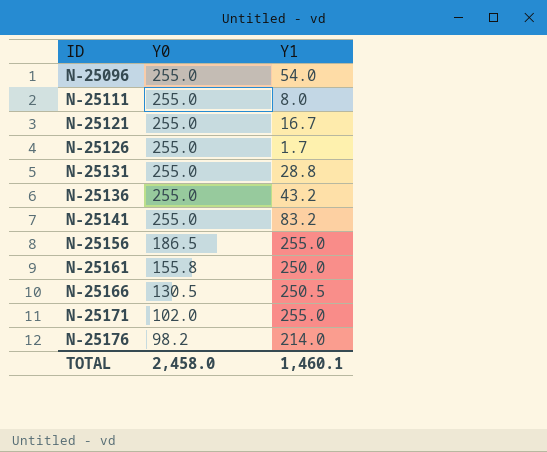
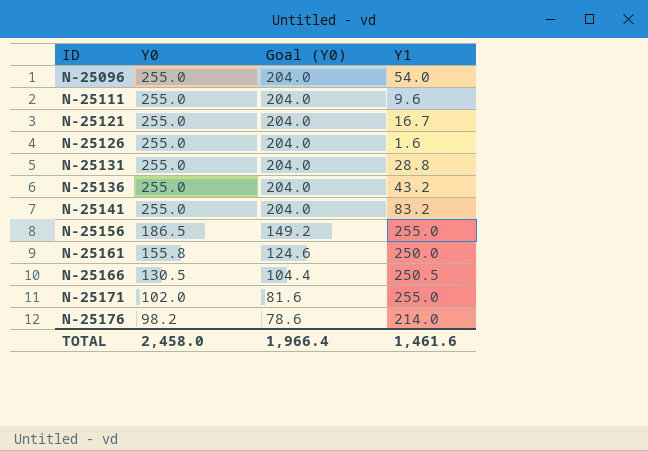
column Goal (Y0) | formula: none -> [Y0] * 0.8
N-25111 | Y1: 8.0 -> 9.6
N-25126 | Y1: 1.7 -> 1.6
TOTAL | Y1: 1,460.1 -> 1,461.6

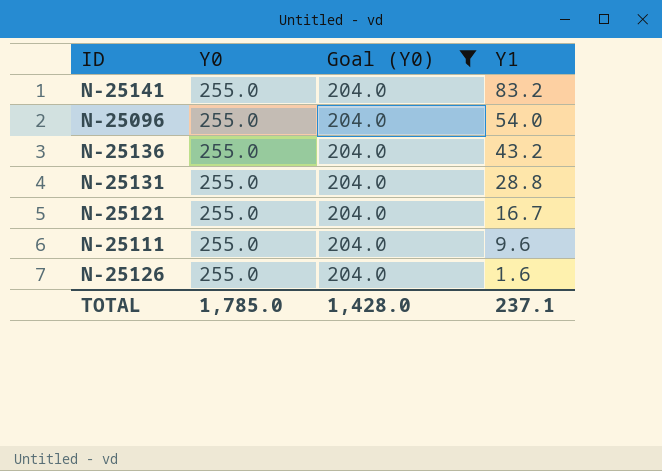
filter: none -> Goal (Y0) = 204.0
row order: ID ascending -> Y1 descending
TOTAL | Y0: 2,458.0 -> 1,785.0
TOTAL | Goal (Y0): 1,966.4 -> 1,428.0
TOTAL | Y1: 1,461.6 -> 237.1

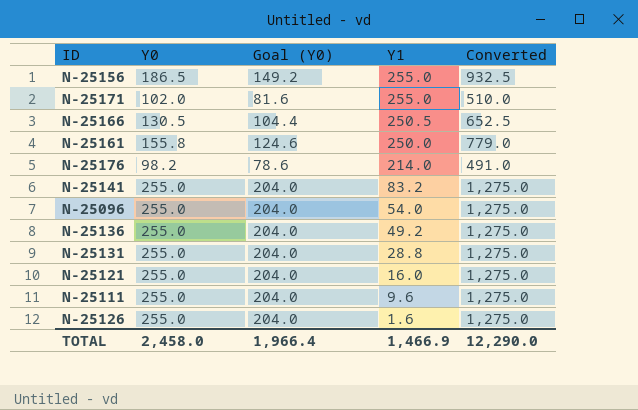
filter: Goal (Y0) = 204.0 -> none
column Converted | formula: none -> [Y0] * 5
N-25136 | Y1: 43.2 -> 49.2
N-25121 | Y1: 16.7 -> 16.0
TOTAL | Y0: 1,785.0 -> 2,458.0
TOTAL | Goal (Y0): 1,428.0 -> 1,966.4
TOTAL | Y1: 237.1 -> 1,466.9

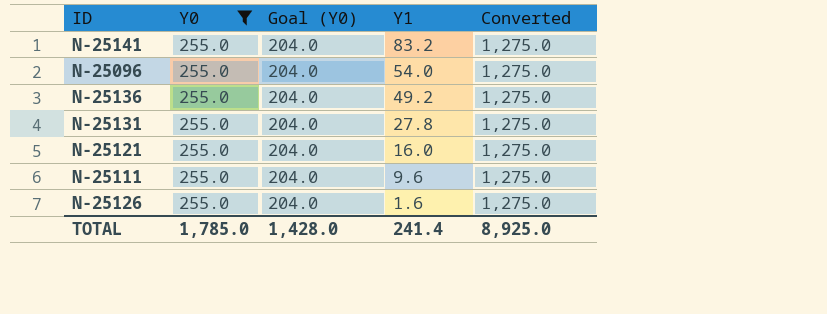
filter: none -> Y0 = 255.0
N-25131 | Y1: 28.8 -> 27.8
TOTAL | Y0: 2,458.0 -> 1,785.0
TOTAL | Goal (Y0): 1,966.4 -> 1,428.0
TOTAL | Y1: 1,466.9 -> 241.4
TOTAL | Converted: 12,290.0 -> 8,925.0

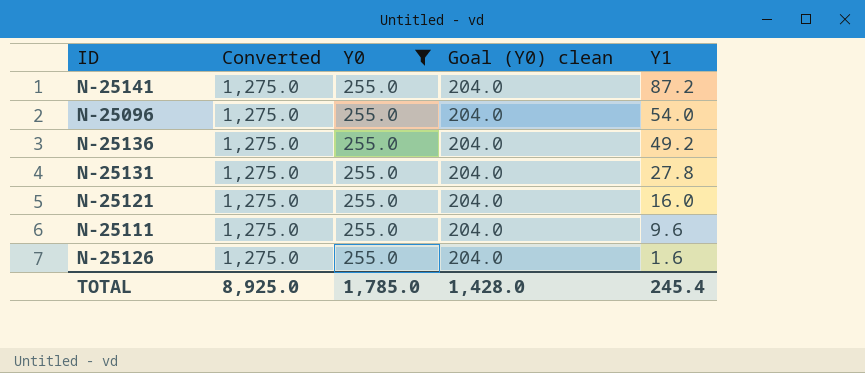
column Converted | position: 5 -> 2
column name: Goal (Y0) -> Goal (Y0) clean
N-25141 | Y1: 83.2 -> 87.2
TOTAL | Y1: 241.4 -> 245.4

